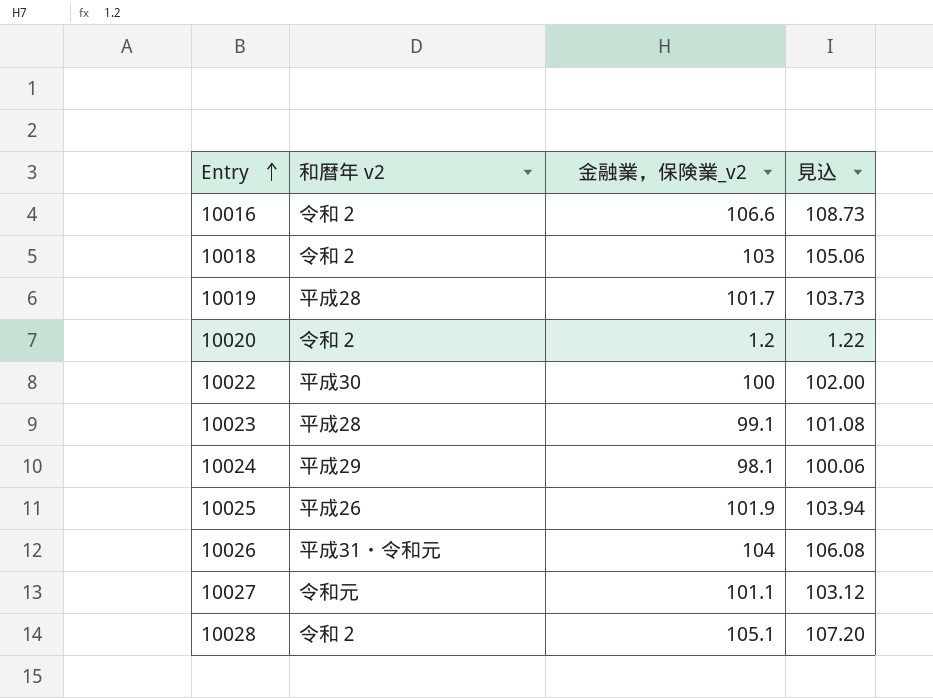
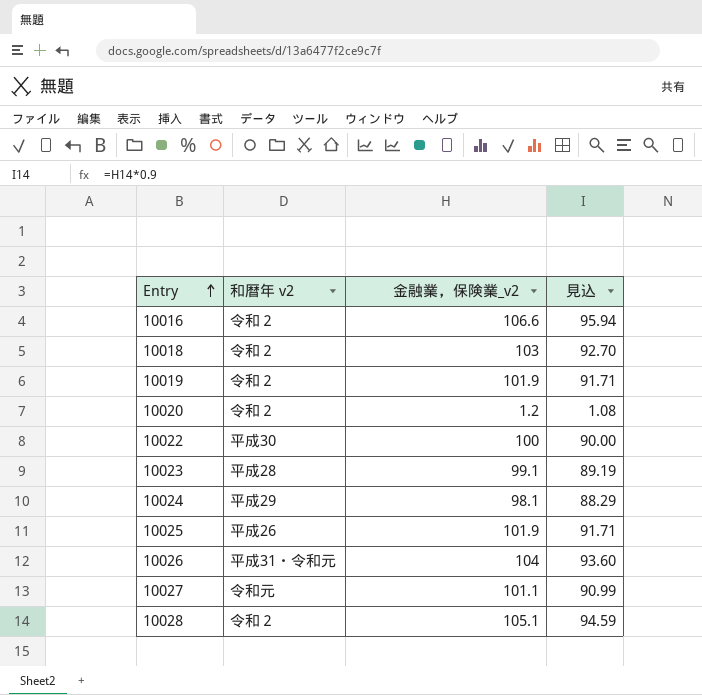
column 見込 | formula: [金融業，保険業_v2] * 1.02 -> [金融業，保険業_v2] * 0.9
10019 | 和暦年 v2: 平成28 -> 令和２
10019 | 金融業，保険業_v2: 101.7 -> 101.9

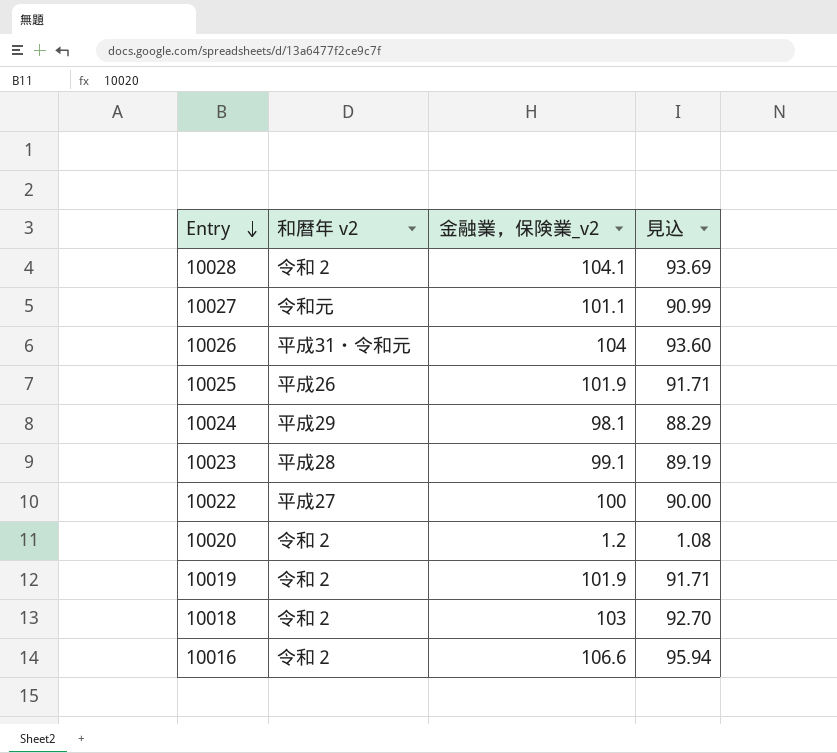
row order: Entry ascending -> Entry descending
10028 | 金融業，保険業_v2: 105.1 -> 104.1
10028 | 見込: 94.59 -> 93.69
10022 | 和暦年 v2: 平成30 -> 平成27

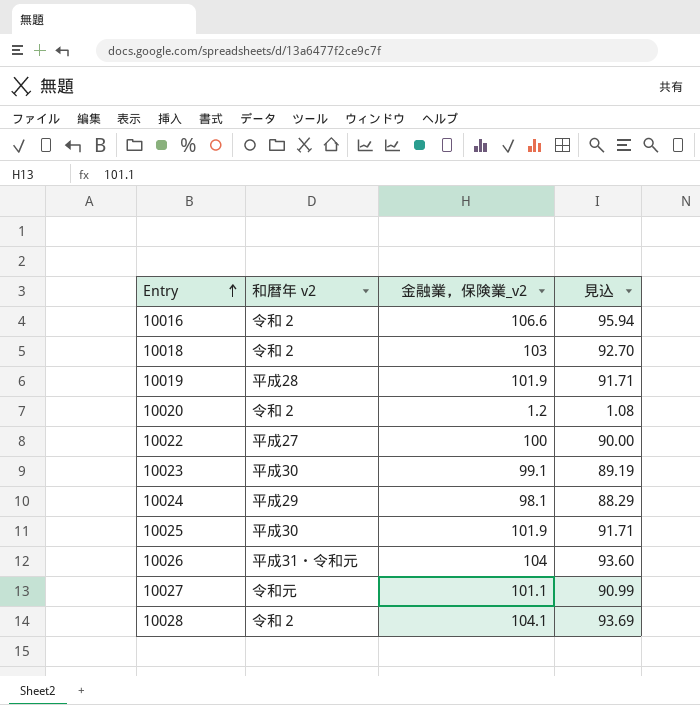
row order: Entry descending -> Entry ascending
10019 | 和暦年 v2: 令和２ -> 平成28
10023 | 和暦年 v2: 平成28 -> 平成30
10025 | 和暦年 v2: 平成26 -> 平成30

